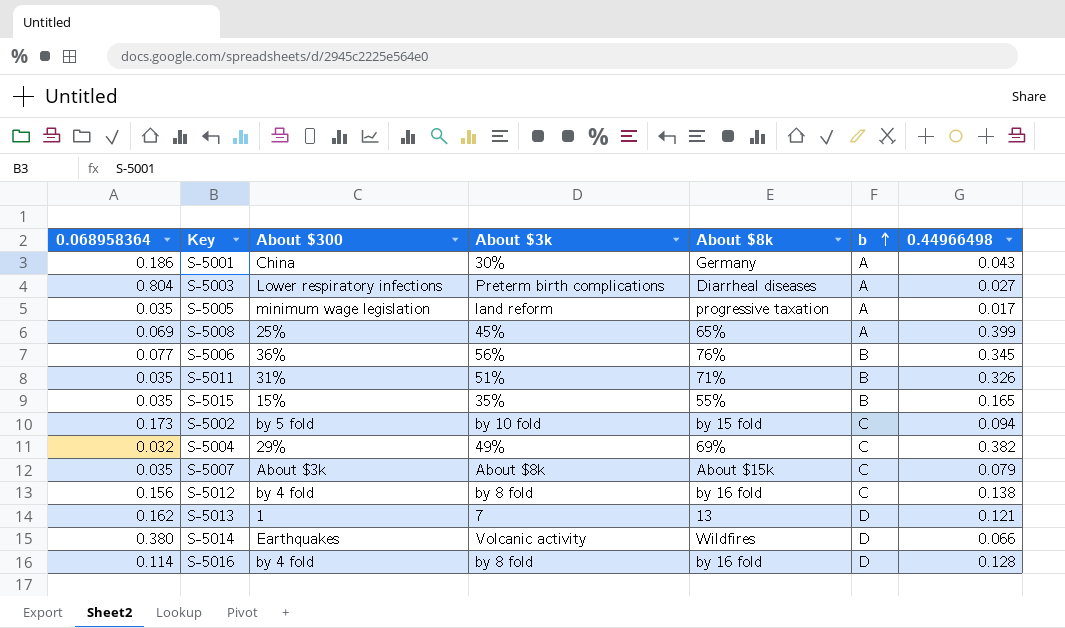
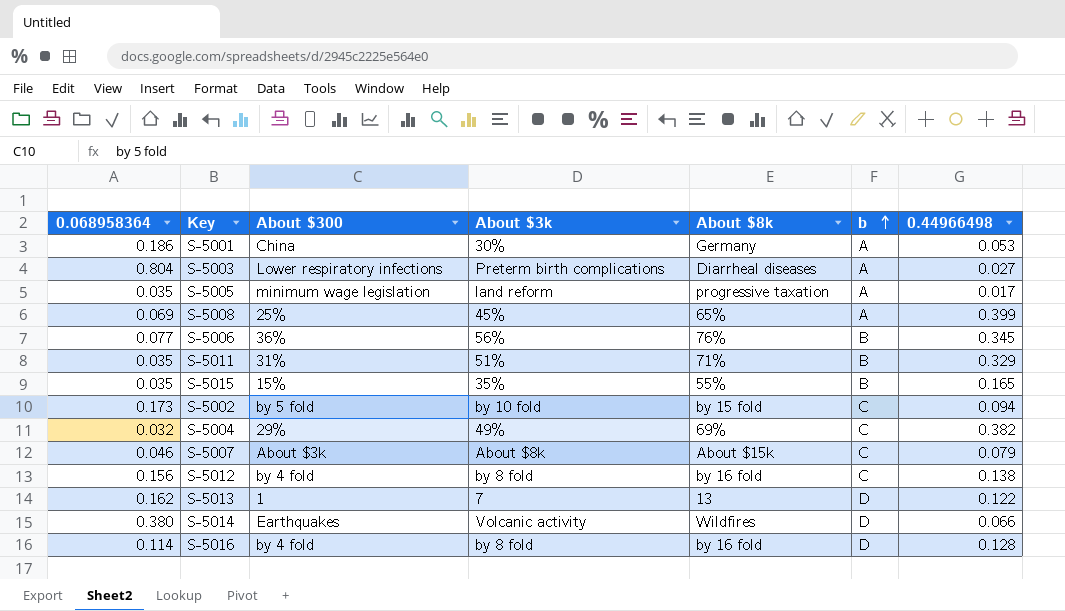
S-5001 | 0.44966498: 0.043 -> 0.053
S-5011 | 0.44966498: 0.326 -> 0.329
S-5007 | 0.068958364: 0.035 -> 0.046
S-5013 | 0.44966498: 0.121 -> 0.122

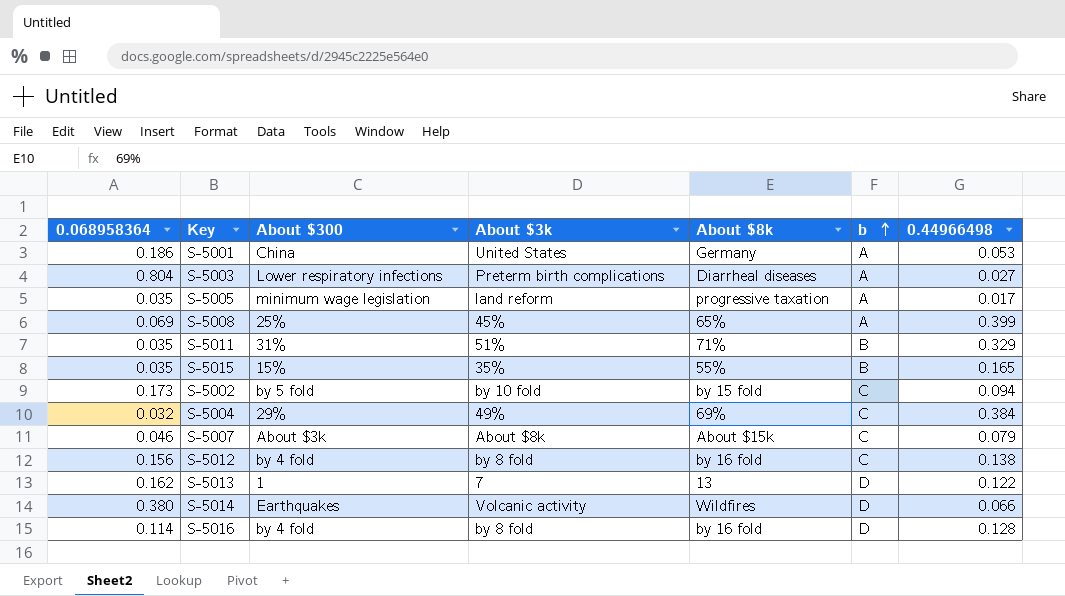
row S-5006: 0.077 | 36% | 56% | 76% | B | 0.345 -> none
S-5001 | About $3k: 30% -> United States
S-5004 | 0.44966498: 0.382 -> 0.384

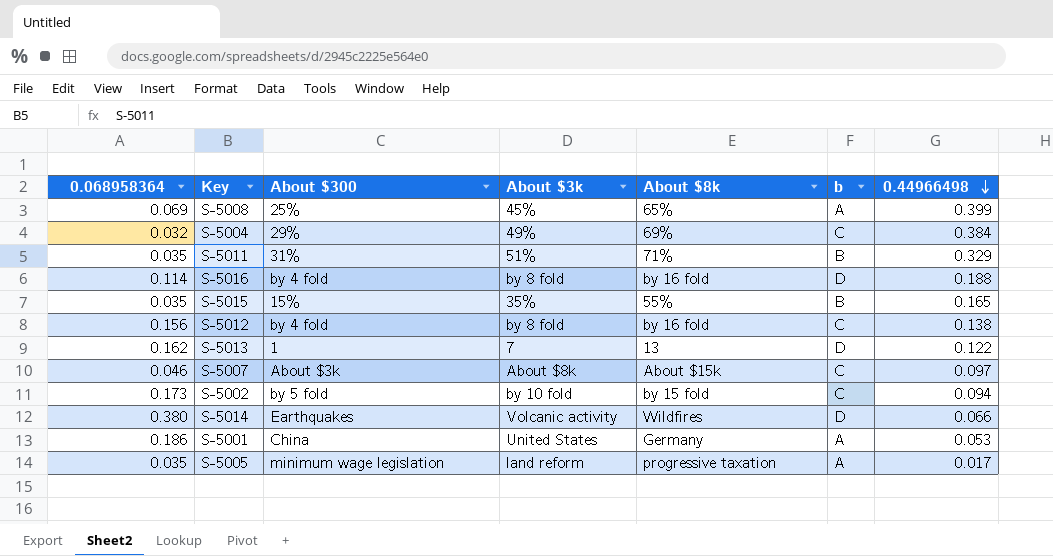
row order: b ascending -> 0.44966498 descending
row S-5003: 0.804 | Lower respiratory infections | Preterm birth complications | Diarrheal diseases | A | 0.027 -> none
S-5016 | 0.44966498: 0.128 -> 0.188
S-5007 | 0.44966498: 0.079 -> 0.097

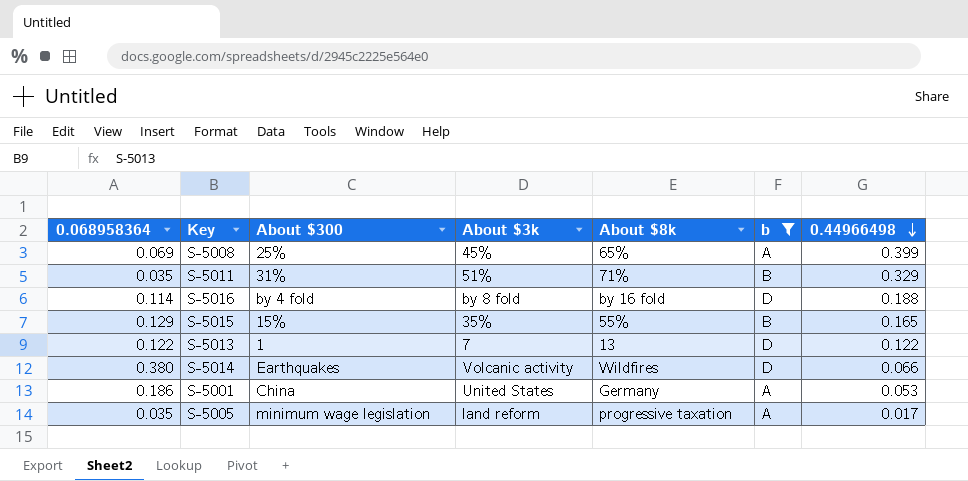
filter: none -> b != C
S-5015 | 0.068958364: 0.035 -> 0.129
S-5013 | 0.068958364: 0.162 -> 0.122

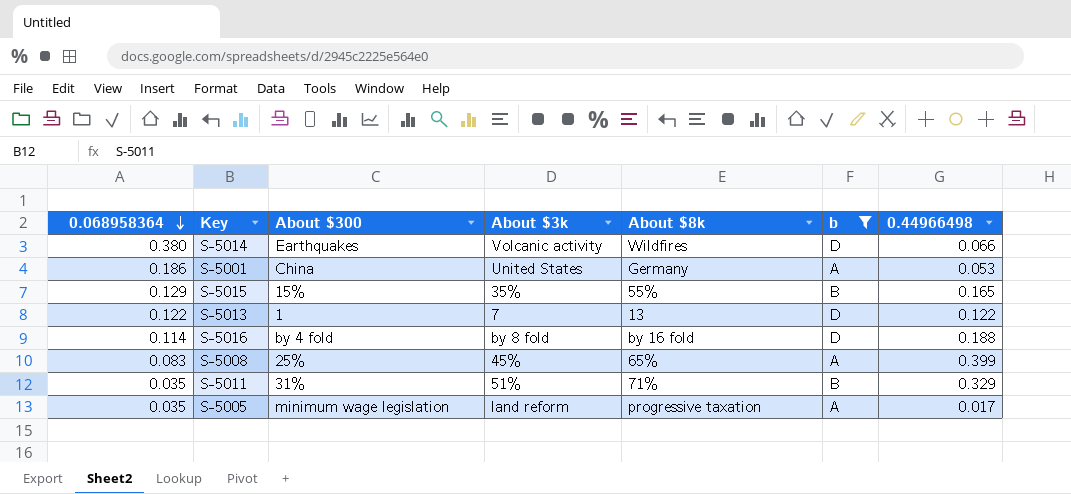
row order: 0.44966498 descending -> 0.068958364 descending
S-5008 | 0.068958364: 0.069 -> 0.083

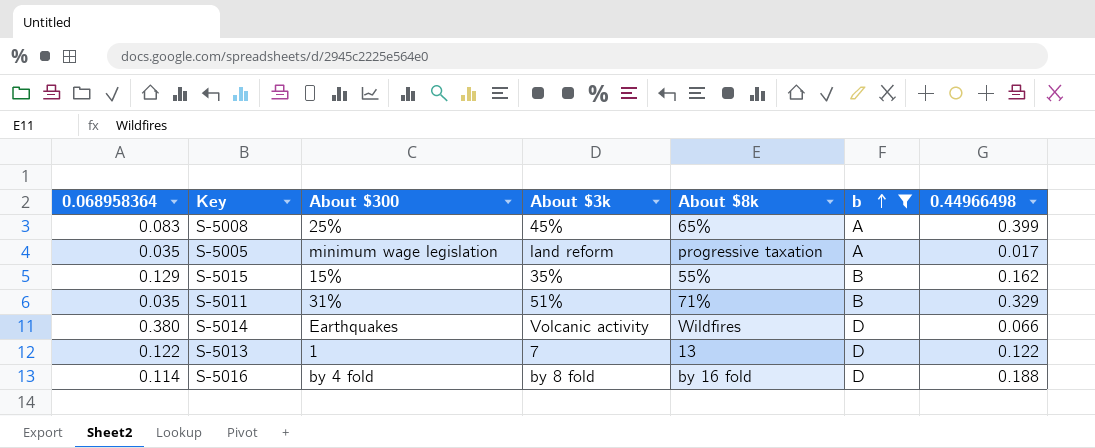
row order: 0.068958364 descending -> b ascending
row S-5001: 0.186 | China | United States | Germany | A | 0.053 -> none
S-5015 | 0.44966498: 0.165 -> 0.162

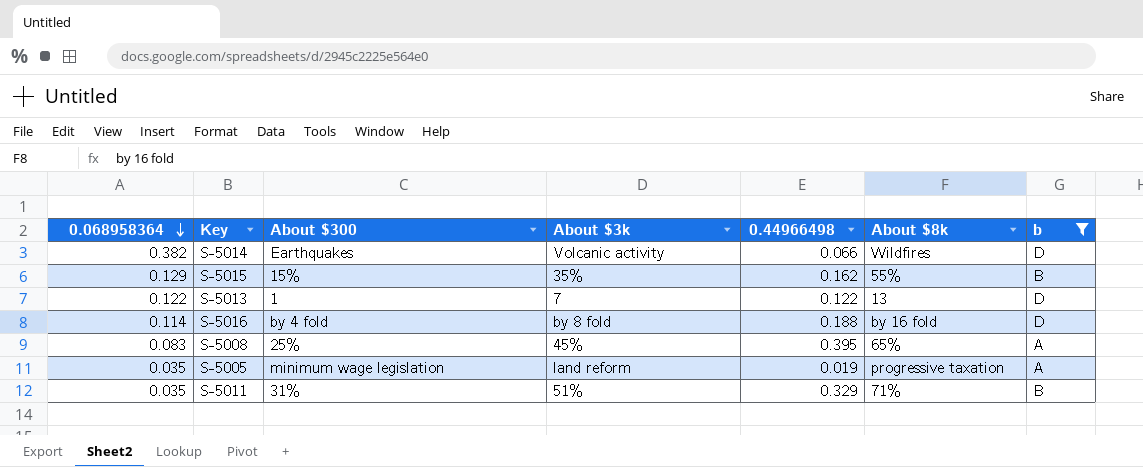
row order: b ascending -> 0.068958364 descending
column 0.44966498 | position: 7 -> 5
S-5014 | 0.068958364: 0.380 -> 0.382
S-5008 | 0.44966498: 0.399 -> 0.395
S-5005 | 0.44966498: 0.017 -> 0.019

